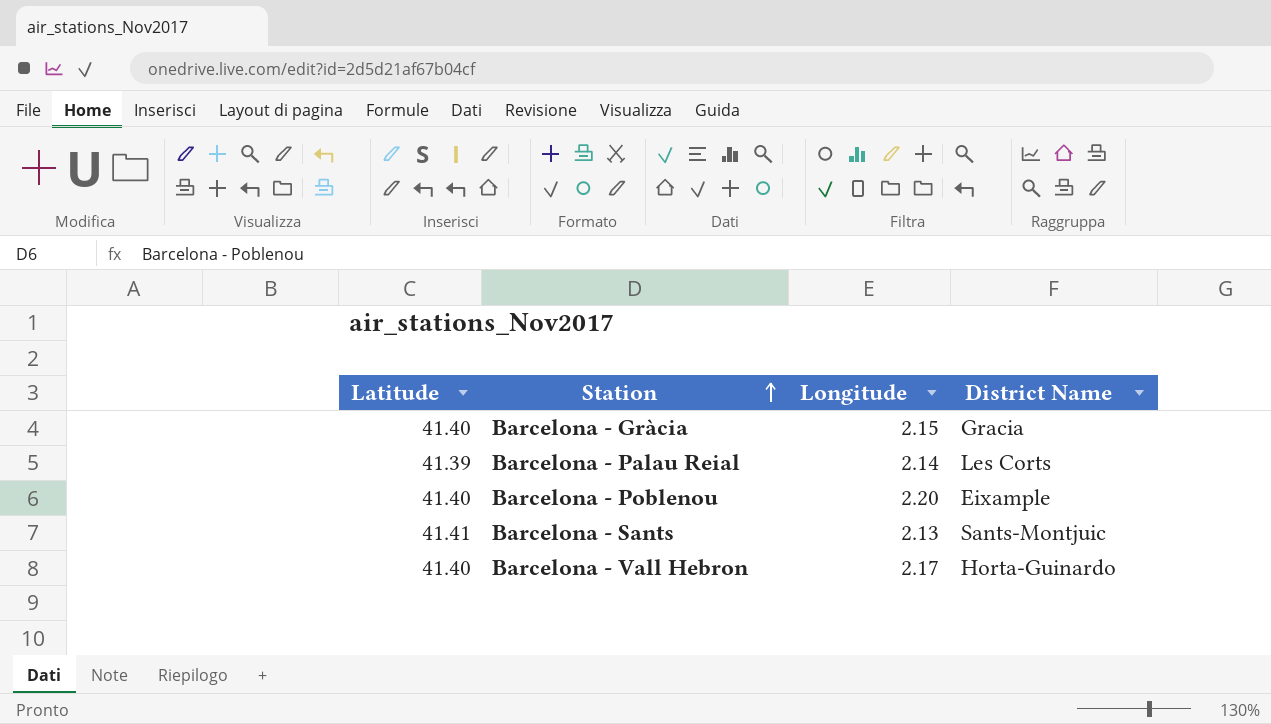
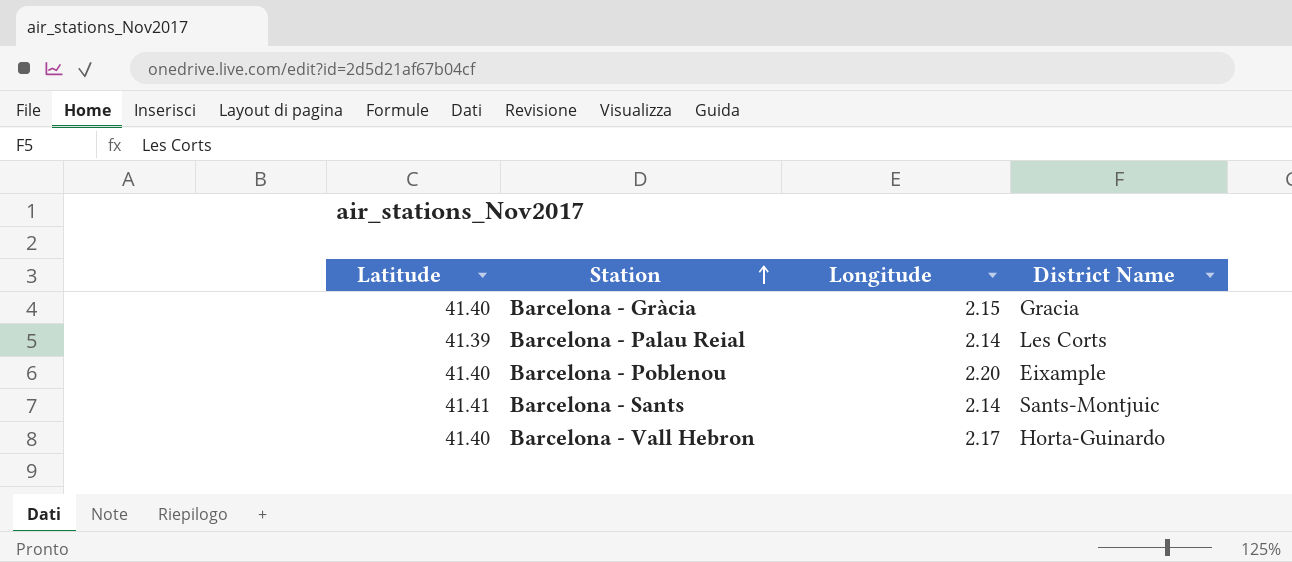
Barcelona - Sants | Longitude: 2.13 -> 2.14

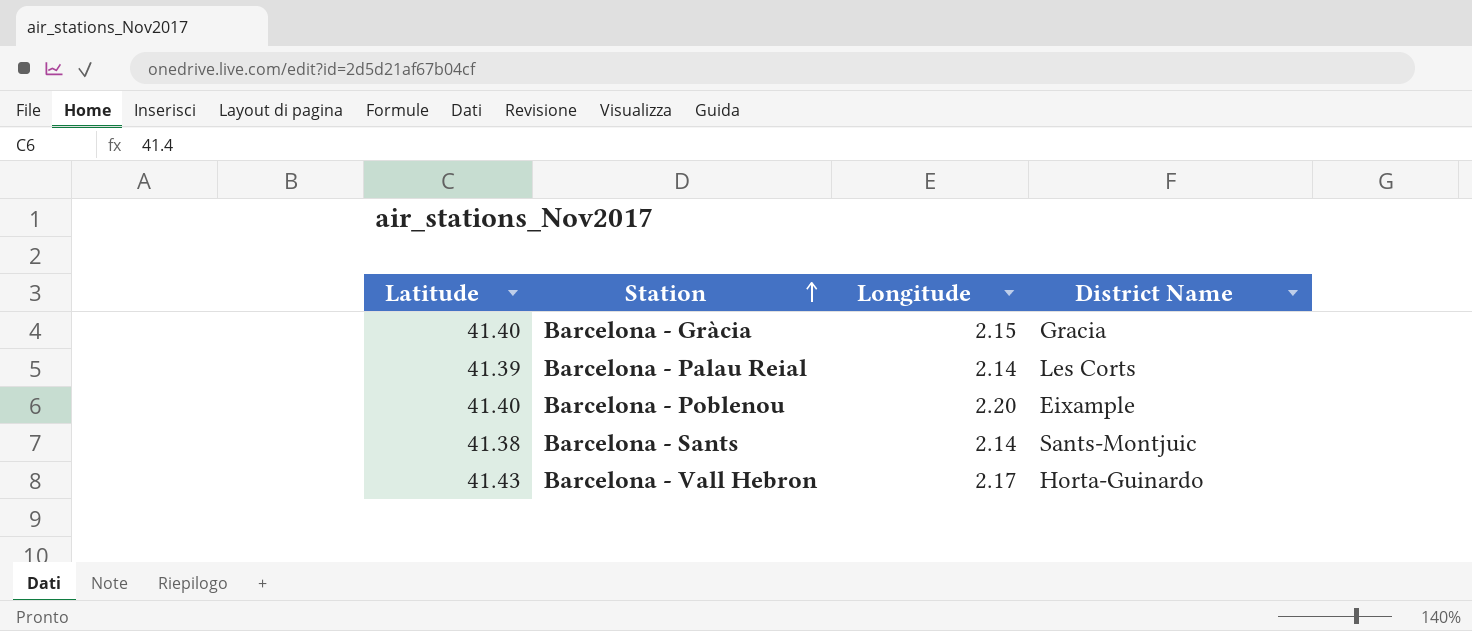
Barcelona - Sants | Latitude: 41.41 -> 41.38
Barcelona - Vall Hebron | Latitude: 41.40 -> 41.43

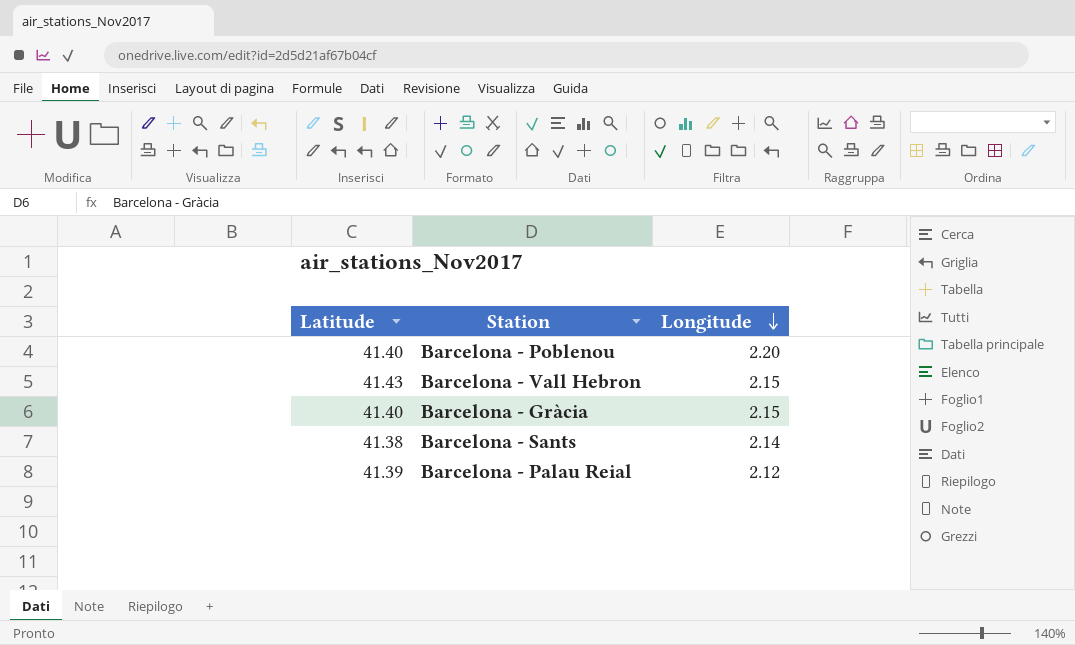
row order: Station ascending -> Longitude descending
column District Name | position: 4 -> none
Barcelona - Vall Hebron | Longitude: 2.17 -> 2.15
Barcelona - Palau Reial | Longitude: 2.14 -> 2.12

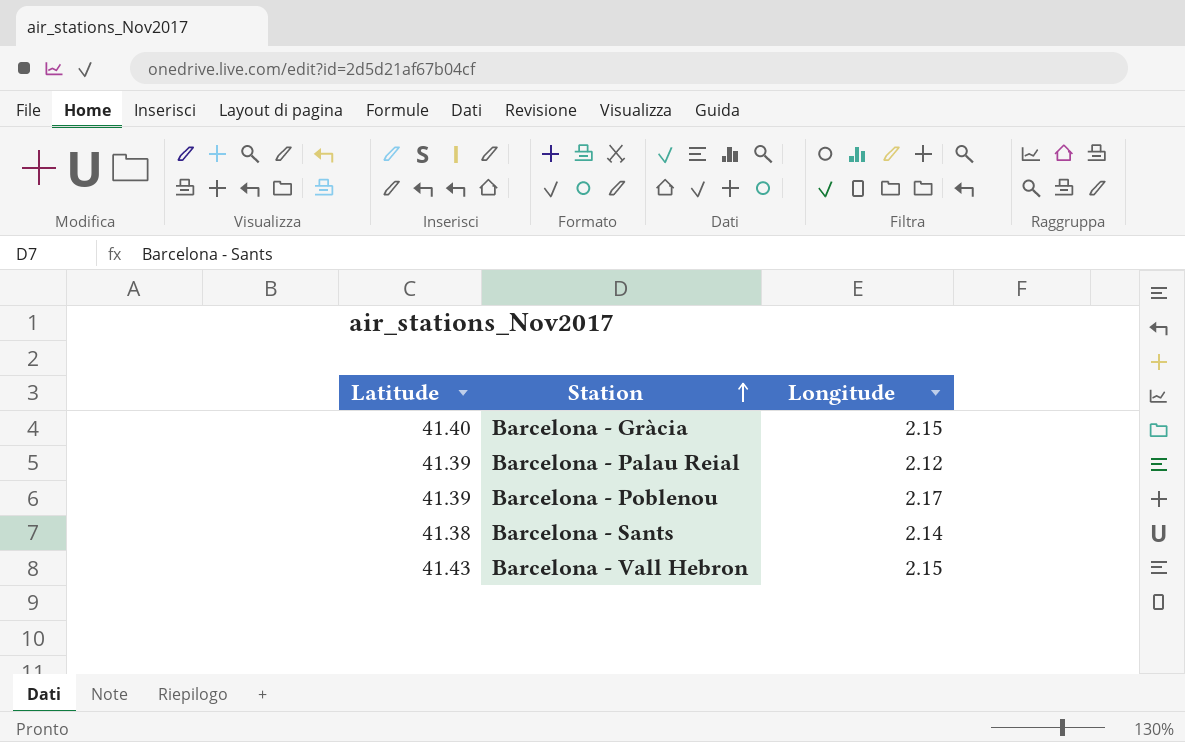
row order: Longitude descending -> Station ascending
Barcelona - Poblenou | Latitude: 41.40 -> 41.39
Barcelona - Poblenou | Longitude: 2.20 -> 2.17

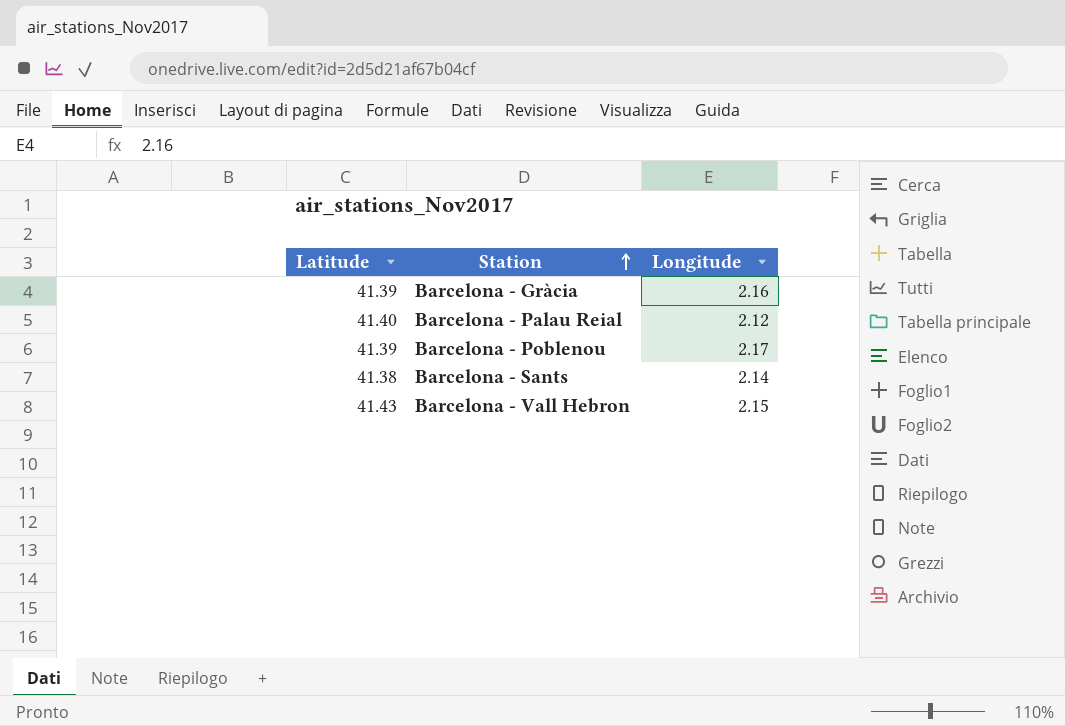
Barcelona - Gràcia | Latitude: 41.40 -> 41.39
Barcelona - Gràcia | Longitude: 2.15 -> 2.16
Barcelona - Palau Reial | Latitude: 41.39 -> 41.40

